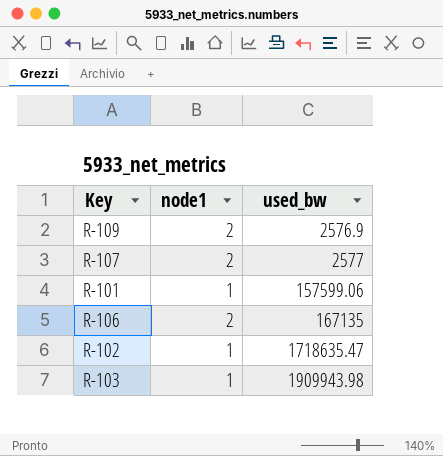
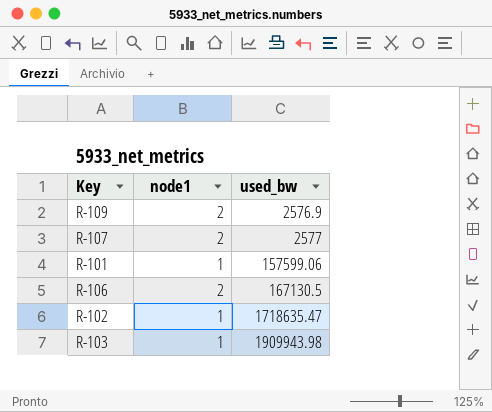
R-106 | used_bw: 167135 -> 167130.5

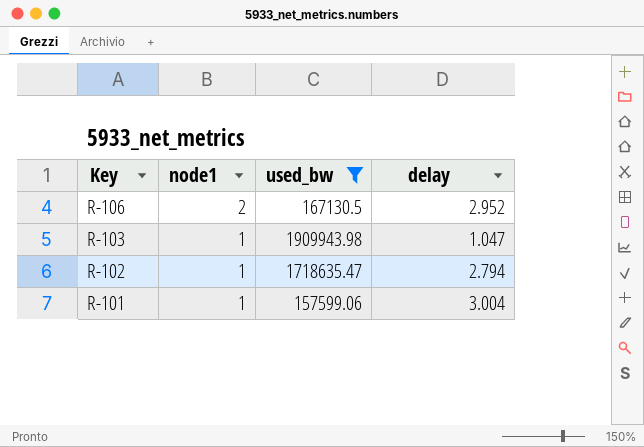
filter: none -> used_bw >= 157599.06
row order: used_bw ascending -> Key descending
column delay | position: none -> 4

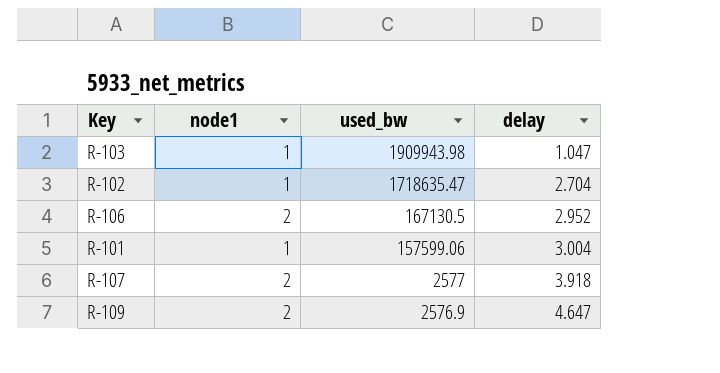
filter: used_bw >= 157599.06 -> none
row order: Key descending -> used_bw descending
R-102 | delay: 2.794 -> 2.704

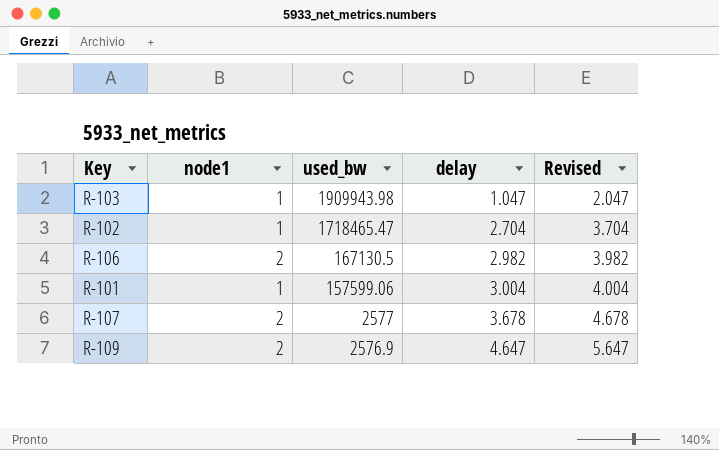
column Revised | formula: none -> [delay] + 1
R-102 | used_bw: 1718635.47 -> 1718465.47
R-106 | delay: 2.952 -> 2.982
R-107 | delay: 3.918 -> 3.678

